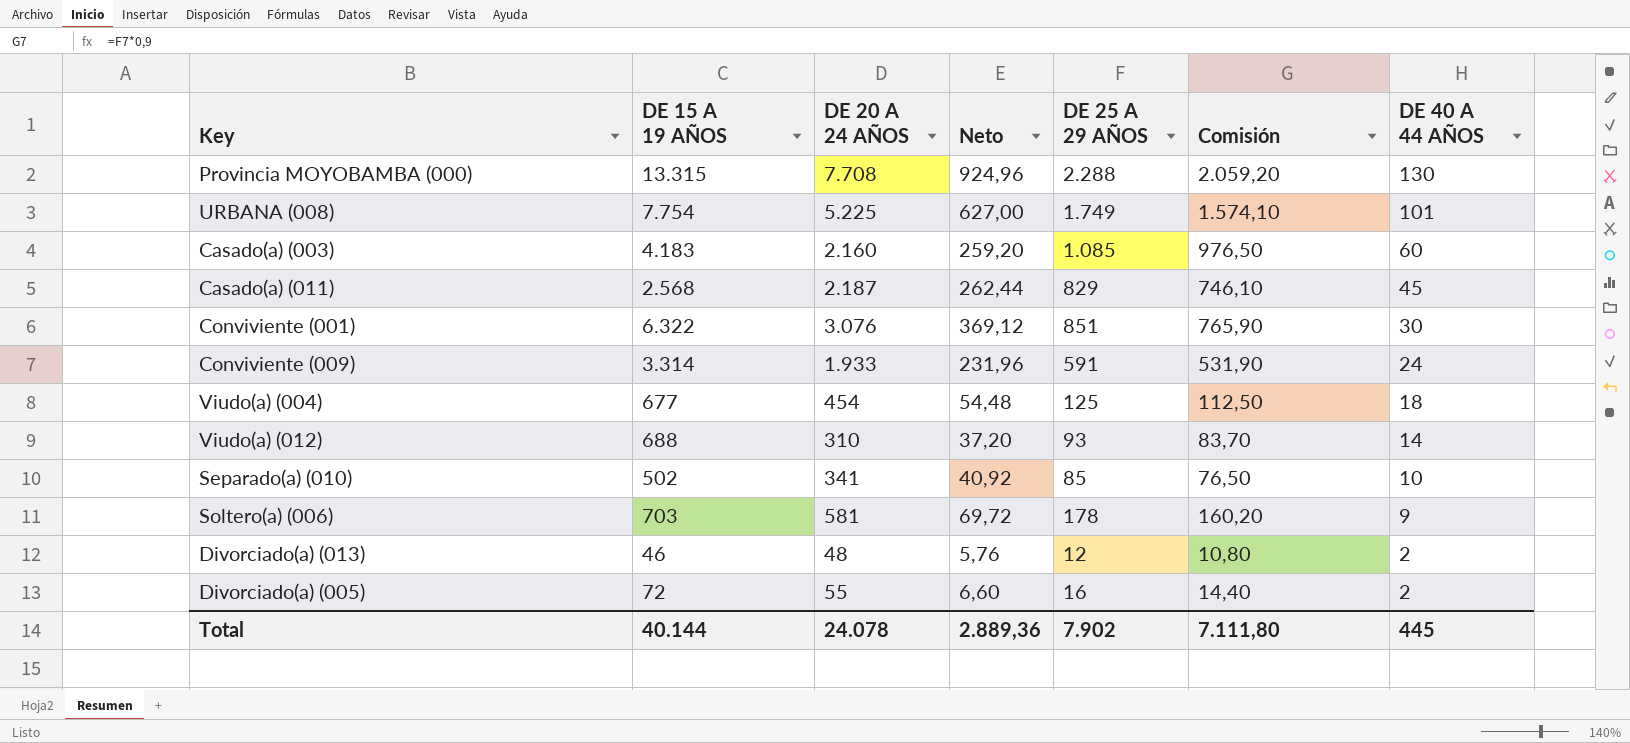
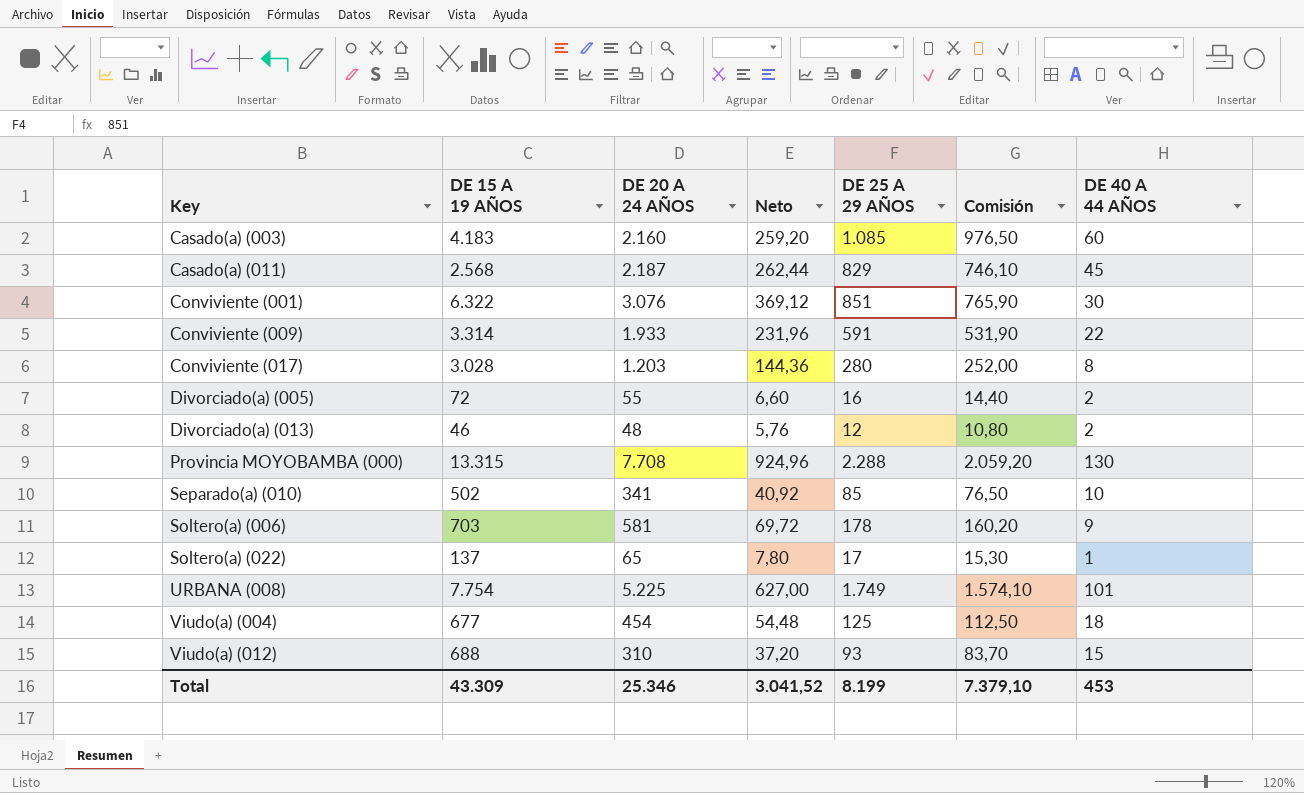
row order: DE 40 A 44 AÑOS descending -> Key ascending
Conviviente (009) | DE 40 A 44 AÑOS: 24 -> 22
row Conviviente (017): none -> 3.028 | 1.203 | 144,36 | 280 | 252,00 | 8
row Soltero(a) (022): none -> 137 | 65 | 7,80 | 17 | 15,30 | 1
Viudo(a) (012) | DE 40 A 44 AÑOS: 14 -> 15
Total | DE 15 A 19 AÑOS: 40.144 -> 43.309
Total | DE 20 A 24 AÑOS: 24.078 -> 25.346
Total | Neto: 2.889,36 -> 3.041,52
Total | DE 25 A 29 AÑOS: 7.902 -> 8.199
Total | Comisión: 7.111,80 -> 7.379,10
Total | DE 40 A 44 AÑOS: 445 -> 453

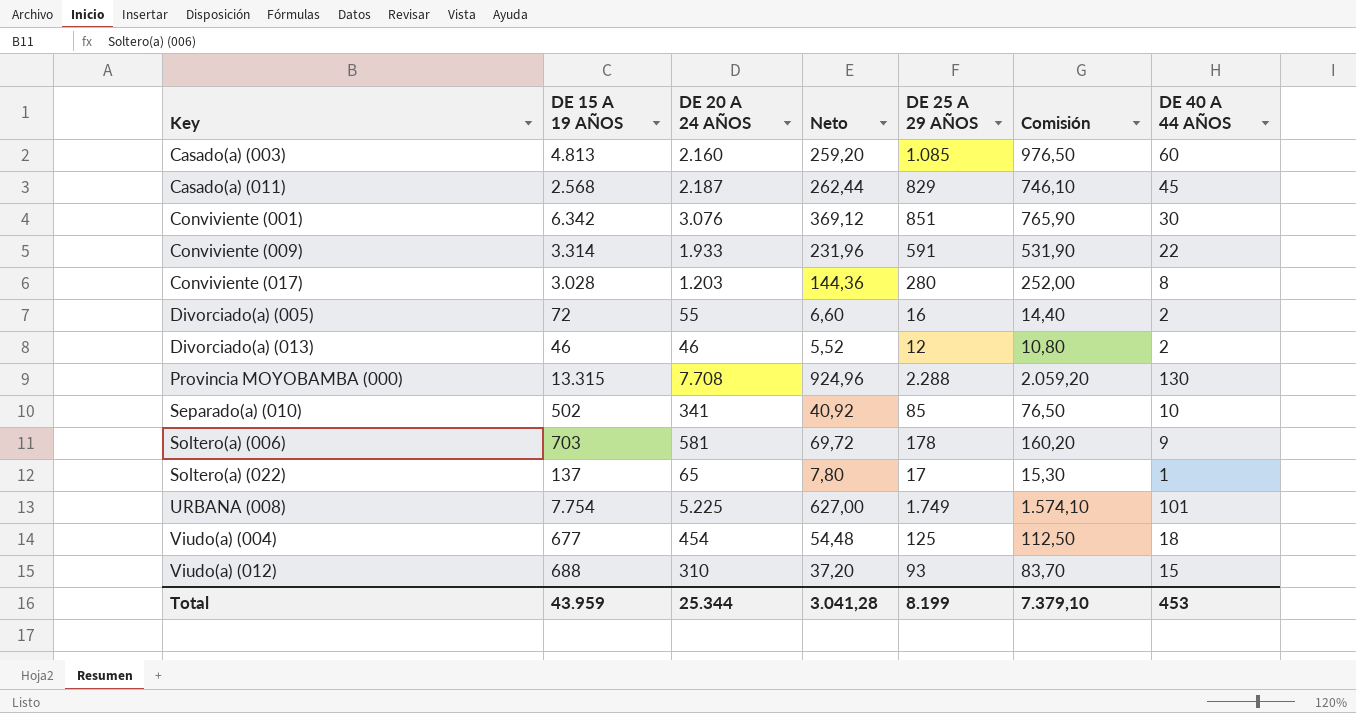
Casado(a) (003) | DE 15 A 19 AÑOS: 4.183 -> 4.813
Conviviente (001) | DE 15 A 19 AÑOS: 6.322 -> 6.342
Divorciado(a) (013) | DE 20 A 24 AÑOS: 48 -> 46
Divorciado(a) (013) | Neto: 5,76 -> 5,52
Total | DE 15 A 19 AÑOS: 43.309 -> 43.959
Total | DE 20 A 24 AÑOS: 25.346 -> 25.344
Total | Neto: 3.041,52 -> 3.041,28

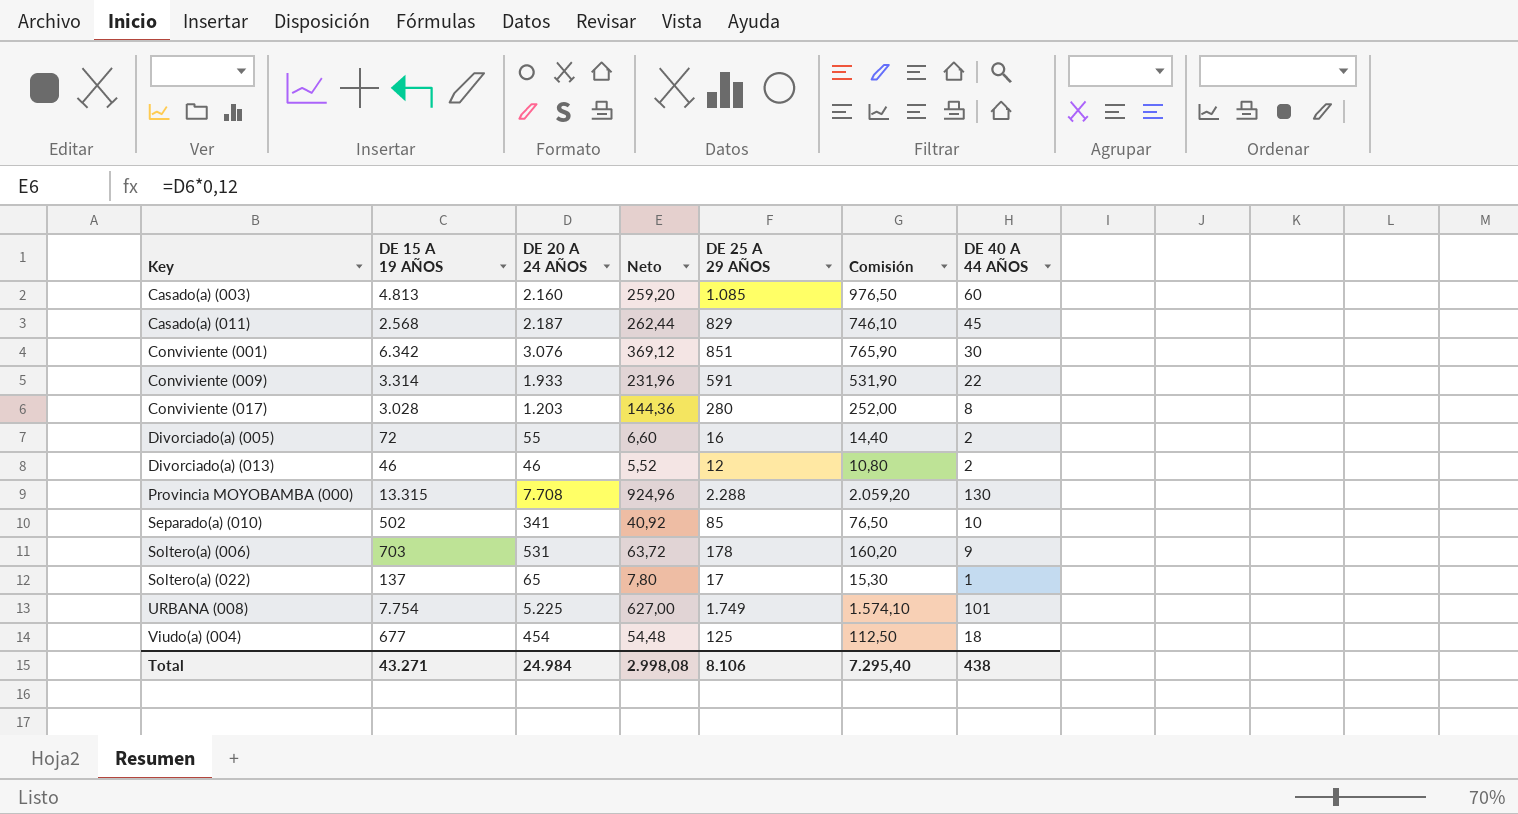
row Viudo(a) (012): 688 | 310 | 37,20 | 93 | 83,70 | 15 -> none
Soltero(a) (006) | DE 20 A 24 AÑOS: 581 -> 531
Soltero(a) (006) | Neto: 69,72 -> 63,72
Total | DE 15 A 19 AÑOS: 43.959 -> 43.271
Total | DE 20 A 24 AÑOS: 25.344 -> 24.984
Total | Neto: 3.041,28 -> 2.998,08
Total | DE 25 A 29 AÑOS: 8.199 -> 8.106
Total | Comisión: 7.379,10 -> 7.295,40
Total | DE 40 A 44 AÑOS: 453 -> 438

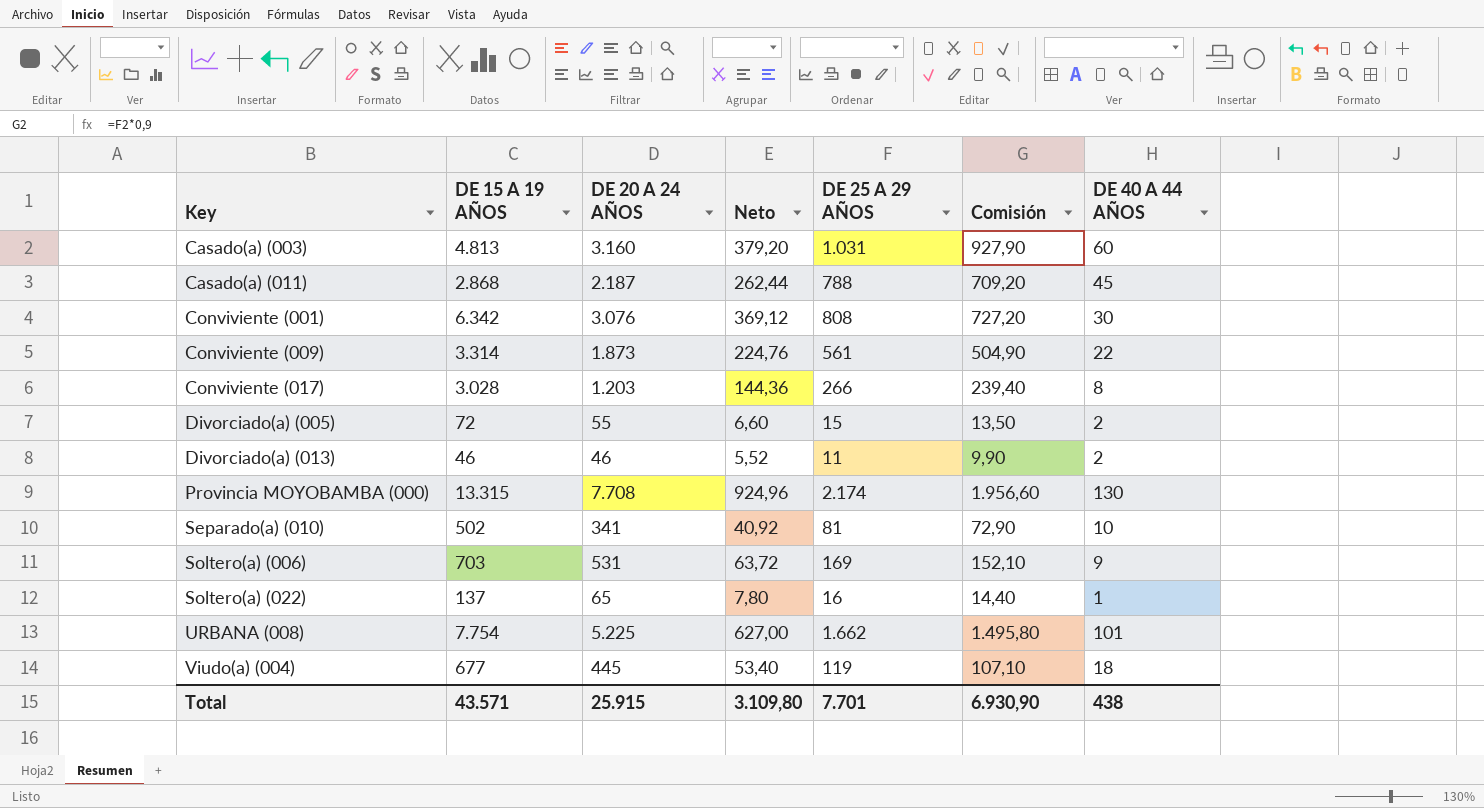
Casado(a) (003) | DE 20 A 24 AÑOS: 2.160 -> 3.160
Casado(a) (003) | Neto: 259,20 -> 379,20
Casado(a) (003) | DE 25 A 29 AÑOS: 1.085 -> 1.031
Casado(a) (003) | Comisión: 976,50 -> 927,90
Casado(a) (011) | DE 15 A 19 AÑOS: 2.568 -> 2.868
Casado(a) (011) | DE 25 A 29 AÑOS: 829 -> 788
Casado(a) (011) | Comisión: 746,10 -> 709,20
Conviviente (001) | DE 25 A 29 AÑOS: 851 -> 808
Conviviente (001) | Comisión: 765,90 -> 727,20
Conviviente (009) | DE 20 A 24 AÑOS: 1.933 -> 1.873
Conviviente (009) | Neto: 231,96 -> 224,76
Conviviente (009) | DE 25 A 29 AÑOS: 591 -> 561
Conviviente (009) | Comisión: 531,90 -> 504,90
Conviviente (017) | DE 25 A 29 AÑOS: 280 -> 266
Conviviente (017) | Comisión: 252,00 -> 239,40
Divorciado(a) (005) | DE 25 A 29 AÑOS: 16 -> 15
Divorciado(a) (005) | Comisión: 14,40 -> 13,50
Divorciado(a) (013) | DE 25 A 29 AÑOS: 12 -> 11
Divorciado(a) (013) | Comisión: 10,80 -> 9,90
Provincia MOYOBAMBA (000) | DE 25 A 29 AÑOS: 2.288 -> 2.174
Provincia MOYOBAMBA (000) | Comisión: 2.059,20 -> 1.956,60
Separado(a) (010) | DE 25 A 29 AÑOS: 85 -> 81
Separado(a) (010) | Comisión: 76,50 -> 72,90
Soltero(a) (006) | DE 25 A 29 AÑOS: 178 -> 169
Soltero(a) (006) | Comisión: 160,20 -> 152,10
Soltero(a) (022) | DE 25 A 29 AÑOS: 17 -> 16
Soltero(a) (022) | Comisión: 15,30 -> 14,40
URBANA (008) | DE 25 A 29 AÑOS: 1.749 -> 1.662
URBANA (008) | Comisión: 1.574,10 -> 1.495,80
Viudo(a) (004) | DE 20 A 24 AÑOS: 454 -> 445
Viudo(a) (004) | Neto: 54,48 -> 53,40
Viudo(a) (004) | DE 25 A 29 AÑOS: 125 -> 119
Viudo(a) (004) | Comisión: 112,50 -> 107,10
Total | DE 15 A 19 AÑOS: 43.271 -> 43.571
Total | DE 20 A 24 AÑOS: 24.984 -> 25.915
Total | Neto: 2.998,08 -> 3.109,80
Total | DE 25 A 29 AÑOS: 8.106 -> 7.701
Total | Comisión: 7.295,40 -> 6.930,90

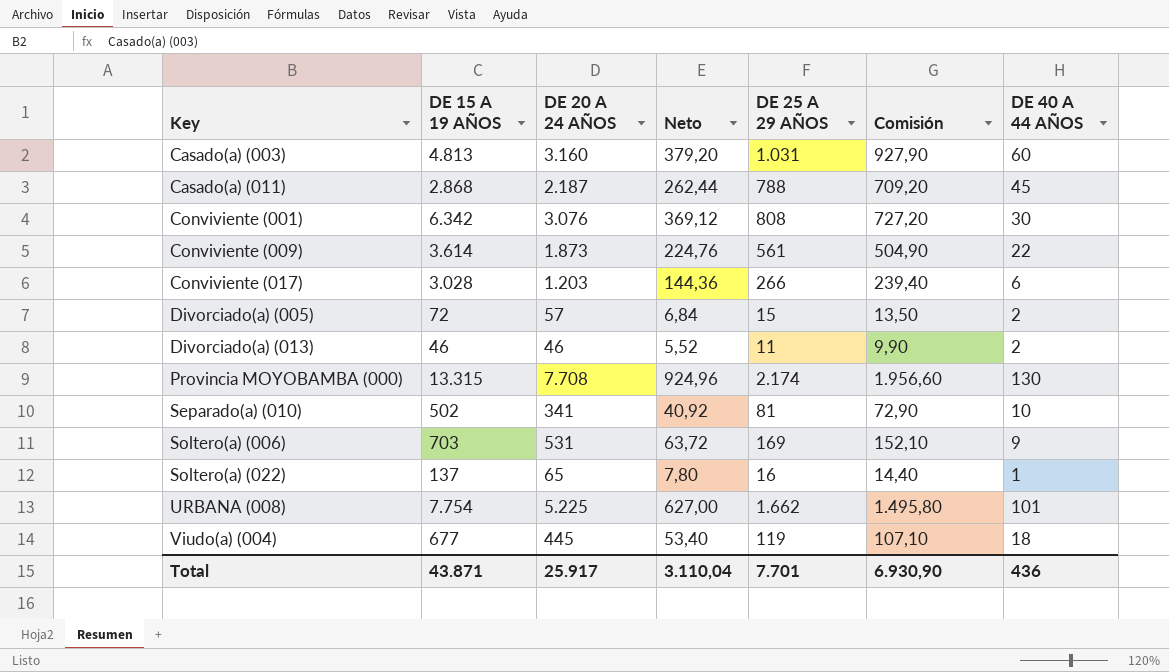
Conviviente (009) | DE 15 A 19 AÑOS: 3.314 -> 3.614
Conviviente (017) | DE 40 A 44 AÑOS: 8 -> 6
Divorciado(a) (005) | DE 20 A 24 AÑOS: 55 -> 57
Divorciado(a) (005) | Neto: 6,60 -> 6,84
Total | DE 15 A 19 AÑOS: 43.571 -> 43.871
Total | DE 20 A 24 AÑOS: 25.915 -> 25.917
Total | Neto: 3.109,80 -> 3.110,04
Total | DE 40 A 44 AÑOS: 438 -> 436

